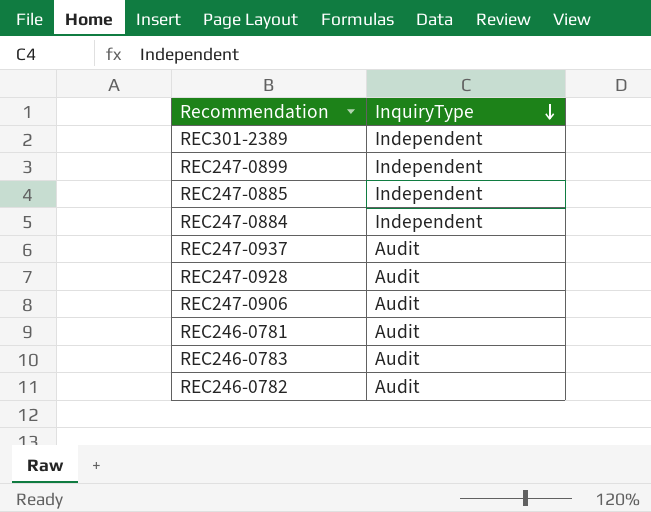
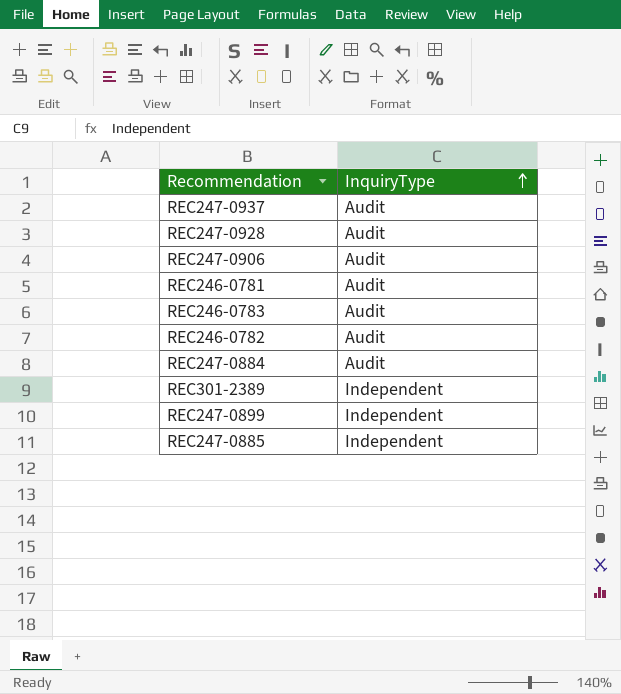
row order: InquiryType descending -> InquiryType ascending
REC247-0884 | InquiryType: Independent -> Audit

